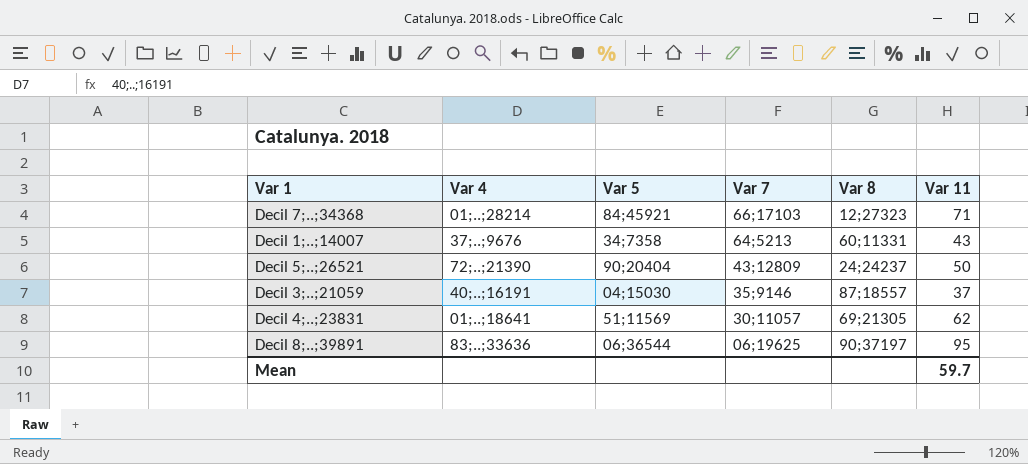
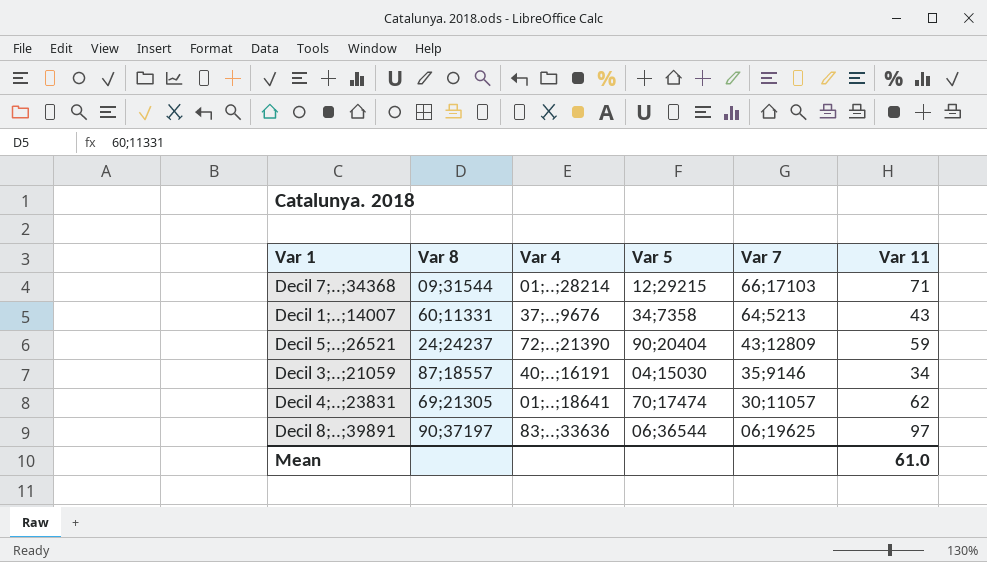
column Var 8 | position: 5 -> 2
Decil 7;..;34368 | Var 8: 12;27323 -> 09;31544
Decil 7;..;34368 | Var 5: 84;45921 -> 12;29215
Decil 5;..;26521 | Var 11: 50 -> 59
Decil 3;..;21059 | Var 11: 37 -> 34
Decil 4;..;23831 | Var 5: 51;11569 -> 70;17474
Decil 8;..;39891 | Var 11: 95 -> 97
Mean | Var 11: 59.7 -> 61.0

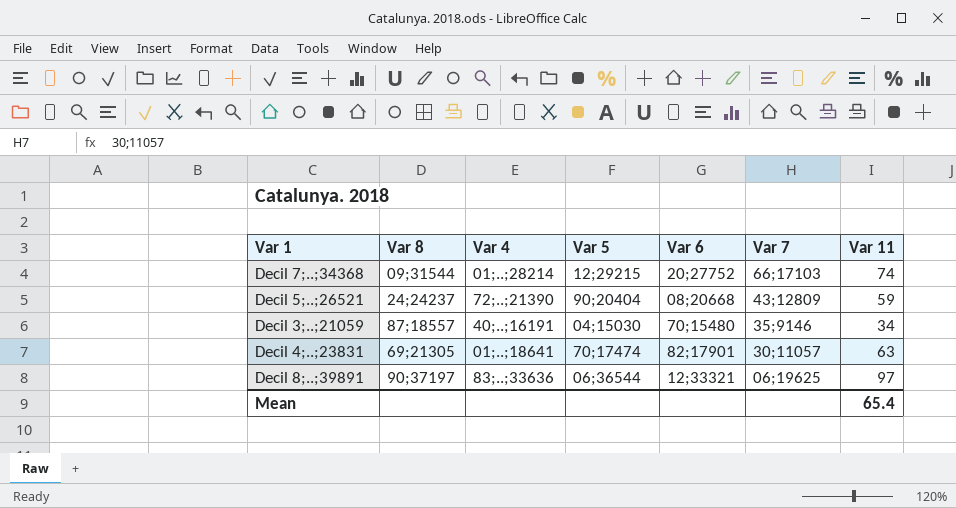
column Var 6 | position: none -> 5
row Decil 1;..;14007: 60;11331 | 37;..;9676 | 34;7358 | 64;5213 | 43 -> none
Decil 7;..;34368 | Var 11: 71 -> 74
Decil 4;..;23831 | Var 11: 62 -> 63
Mean | Var 11: 61.0 -> 65.4

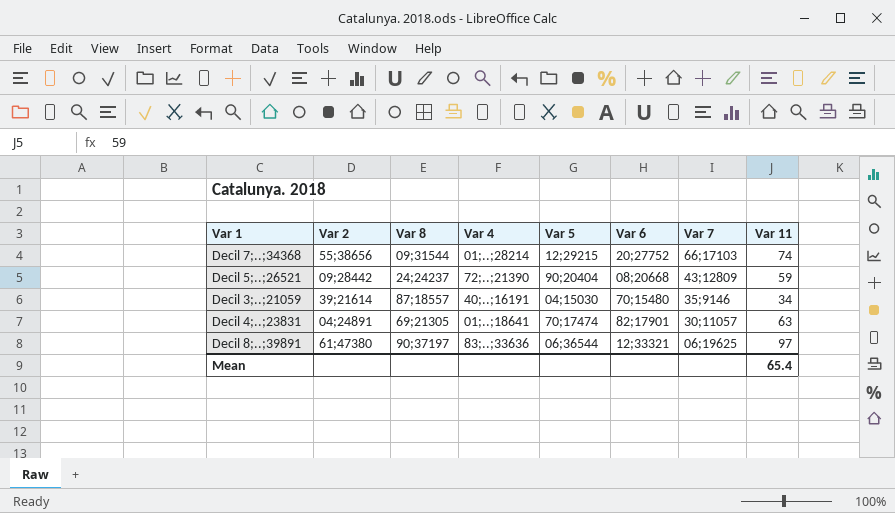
column Var 2 | position: none -> 2

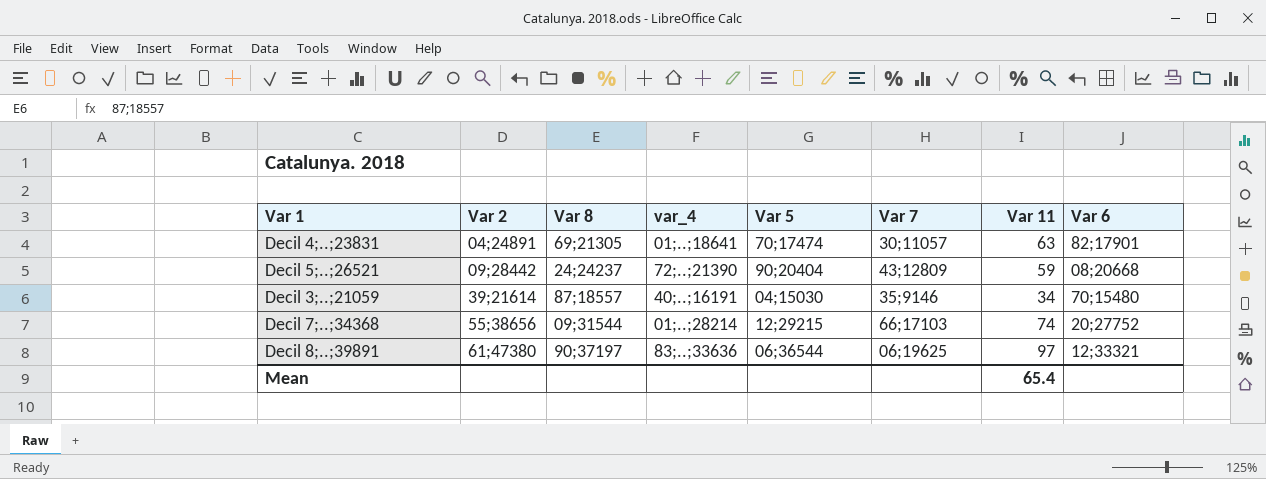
row order: Var 7 descending -> Var 2 ascending
column name: Var 4 -> var_4
column Var 6 | position: 6 -> 8

